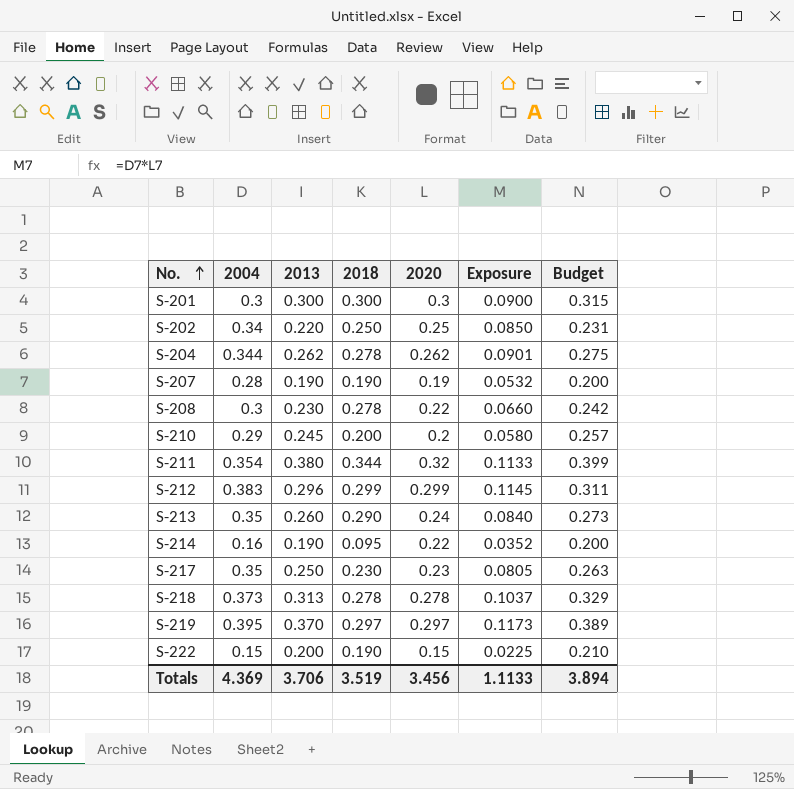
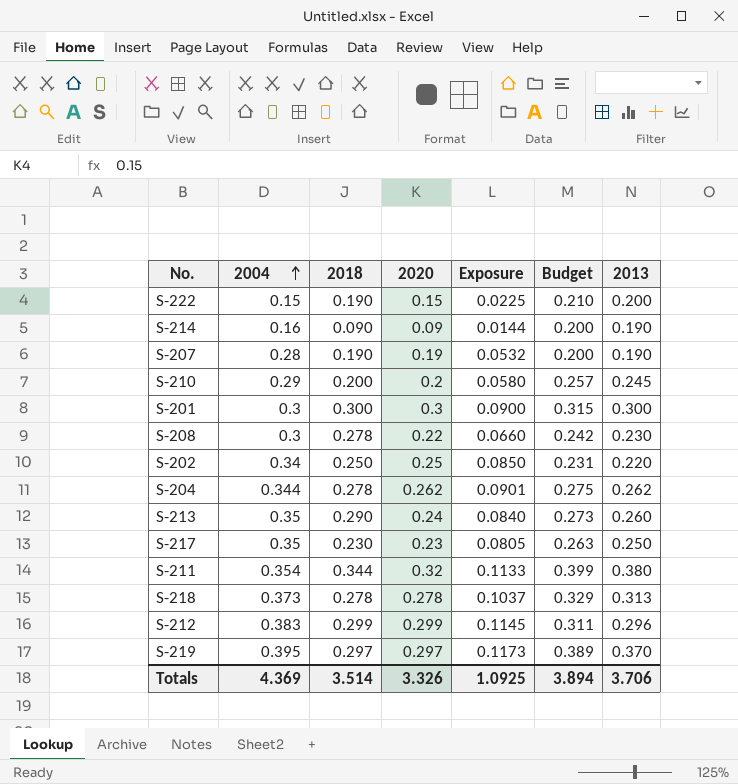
row order: No. ascending -> 2004 ascending
column 2013 | position: 3 -> 7
S-214 | 2018: 0.095 -> 0.090
S-214 | 2020: 0.22 -> 0.09
S-214 | Exposure: 0.0352 -> 0.0144
Totals | 2018: 3.519 -> 3.514
Totals | 2020: 3.456 -> 3.326
Totals | Exposure: 1.1133 -> 1.0925

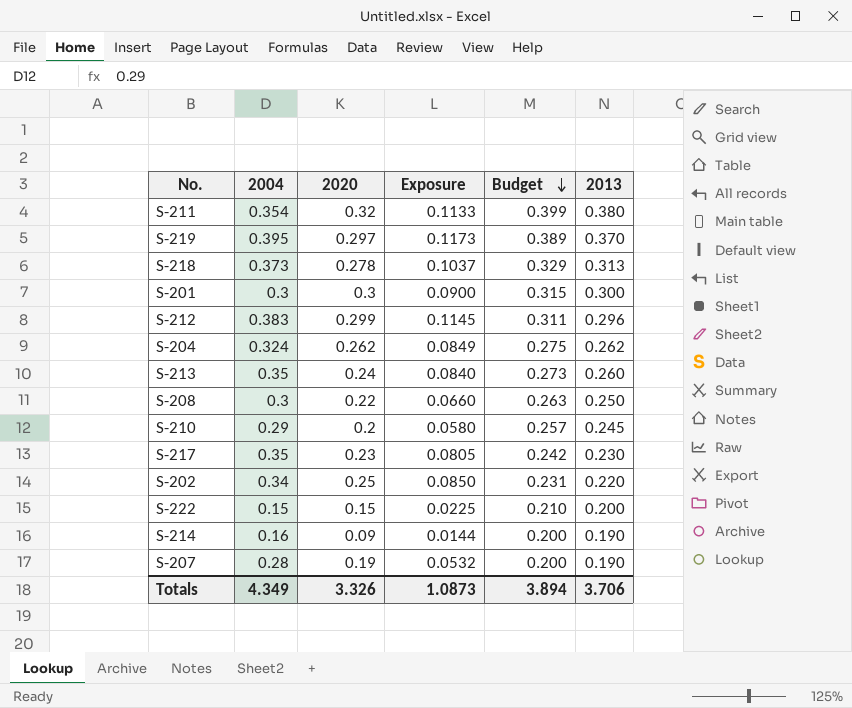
row order: 2004 ascending -> Budget descending
column 2018 | position: 3 -> none
S-204 | 2004: 0.344 -> 0.324
S-204 | Exposure: 0.0901 -> 0.0849
S-208 | Budget: 0.242 -> 0.263
S-208 | 2013: 0.230 -> 0.250
S-217 | Budget: 0.263 -> 0.242
S-217 | 2013: 0.250 -> 0.230
Totals | 2004: 4.369 -> 4.349
Totals | Exposure: 1.0925 -> 1.0873

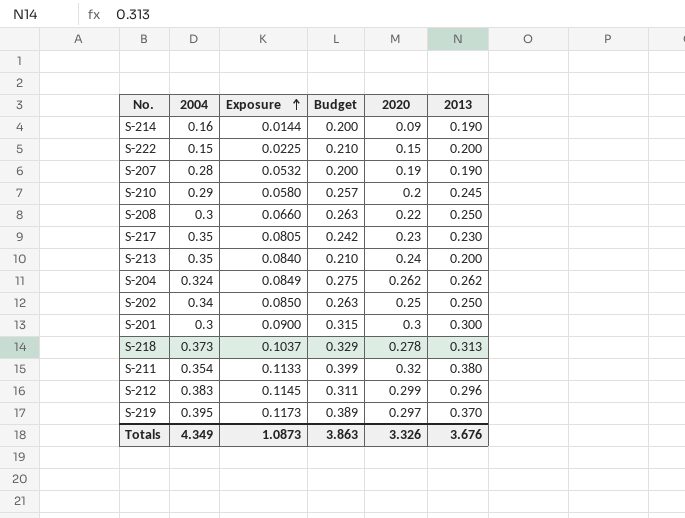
row order: Budget descending -> Exposure ascending
column 2020 | position: 3 -> 5
S-213 | Budget: 0.273 -> 0.210
S-213 | 2013: 0.260 -> 0.200
S-202 | Budget: 0.231 -> 0.263
S-202 | 2013: 0.220 -> 0.250
Totals | Budget: 3.894 -> 3.863
Totals | 2013: 3.706 -> 3.676

